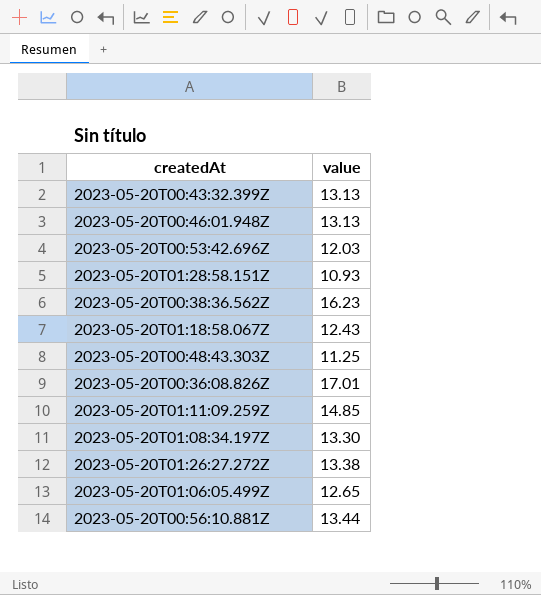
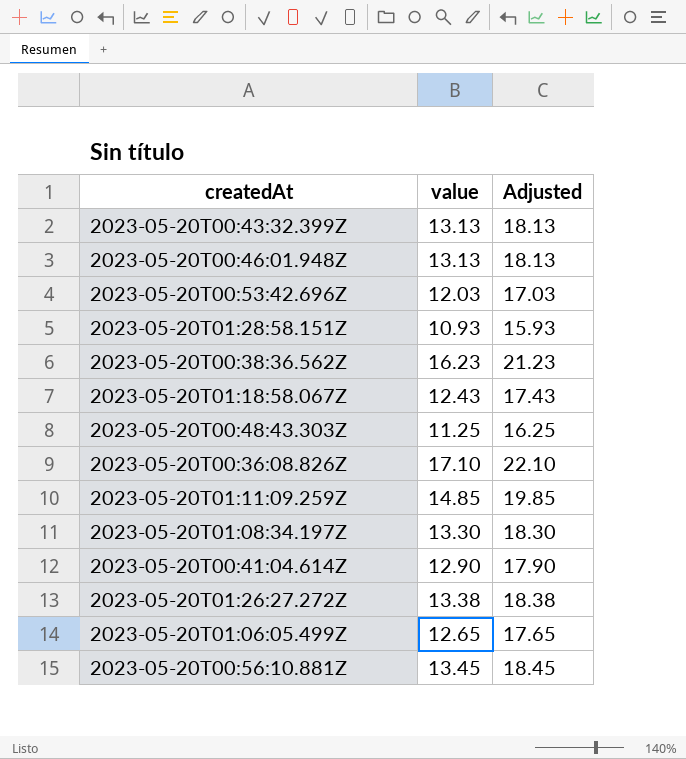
column Adjusted | formula: none -> [value] + 5
2023-05-20T00:36:08.826Z | value: 17.01 -> 17.10
row 2023-05-20T00:41:04.614Z: none -> 12.90 | 17.90
2023-05-20T00:56:10.881Z | value: 13.44 -> 13.45

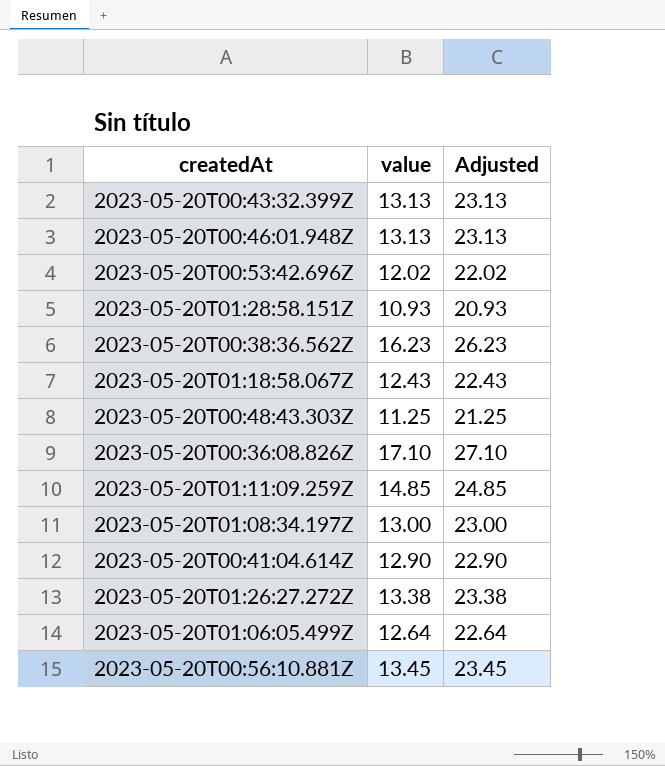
column Adjusted | formula: [value] + 5 -> [value] + 10
2023-05-20T00:53:42.696Z | value: 12.03 -> 12.02
2023-05-20T01:08:34.197Z | value: 13.30 -> 13.00
2023-05-20T01:06:05.499Z | value: 12.65 -> 12.64

